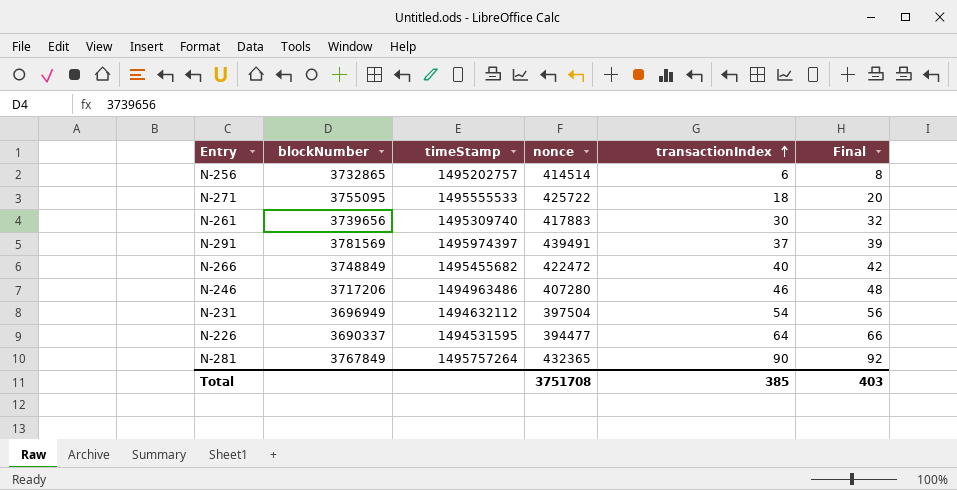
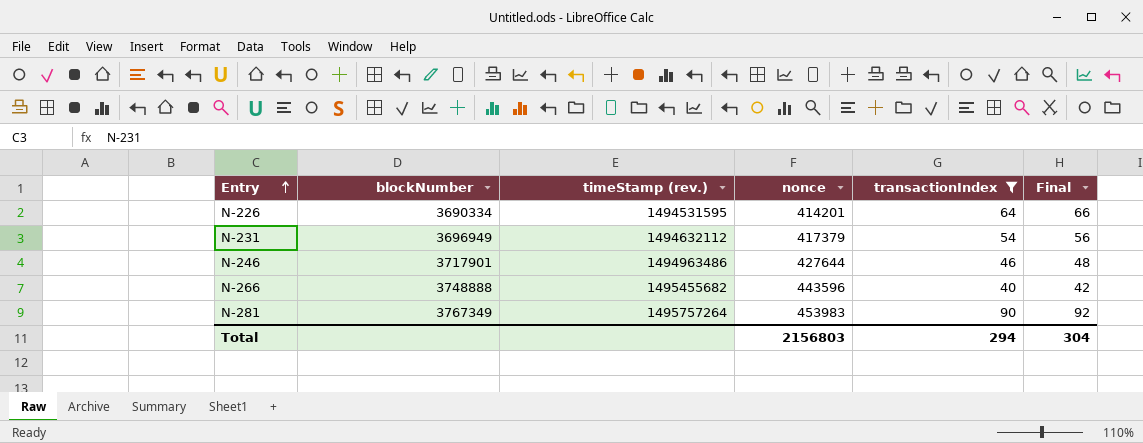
filter: none -> transactionIndex >= 40
row order: transactionIndex ascending -> Entry ascending
column name: timeStamp -> timeStamp (rev.)
N-226 | blockNumber: 3690337 -> 3690334
N-226 | nonce: 394477 -> 414201
N-231 | nonce: 397504 -> 417379
N-246 | blockNumber: 3717206 -> 3717901
N-246 | nonce: 407280 -> 427644
N-266 | blockNumber: 3748849 -> 3748888
N-266 | nonce: 422472 -> 443596
N-281 | blockNumber: 3767849 -> 3767349
N-281 | nonce: 432365 -> 453983
Total | nonce: 3751708 -> 2156803
Total | transactionIndex: 385 -> 294
Total | Final: 403 -> 304

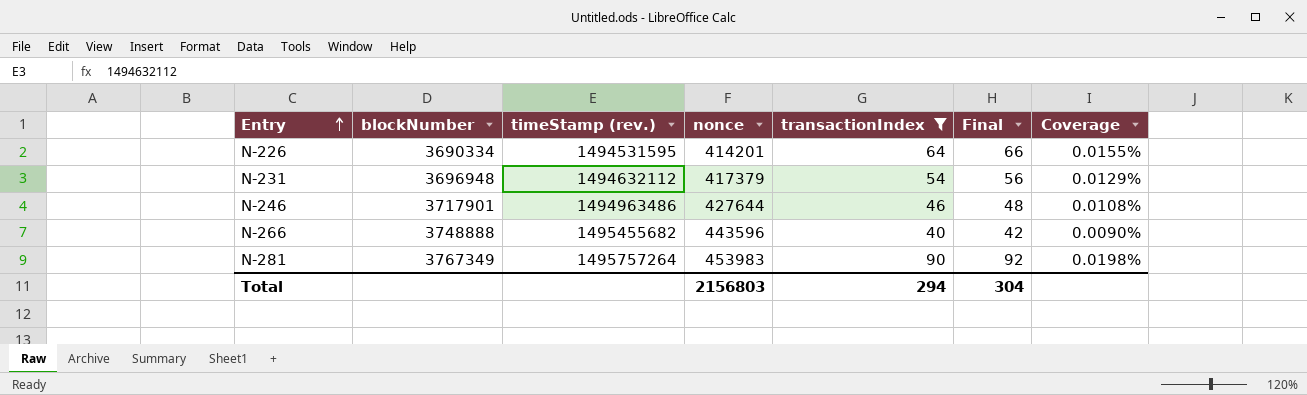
column Coverage | formula: none -> [transactionIndex] / [nonce]
N-231 | blockNumber: 3696949 -> 3696948

